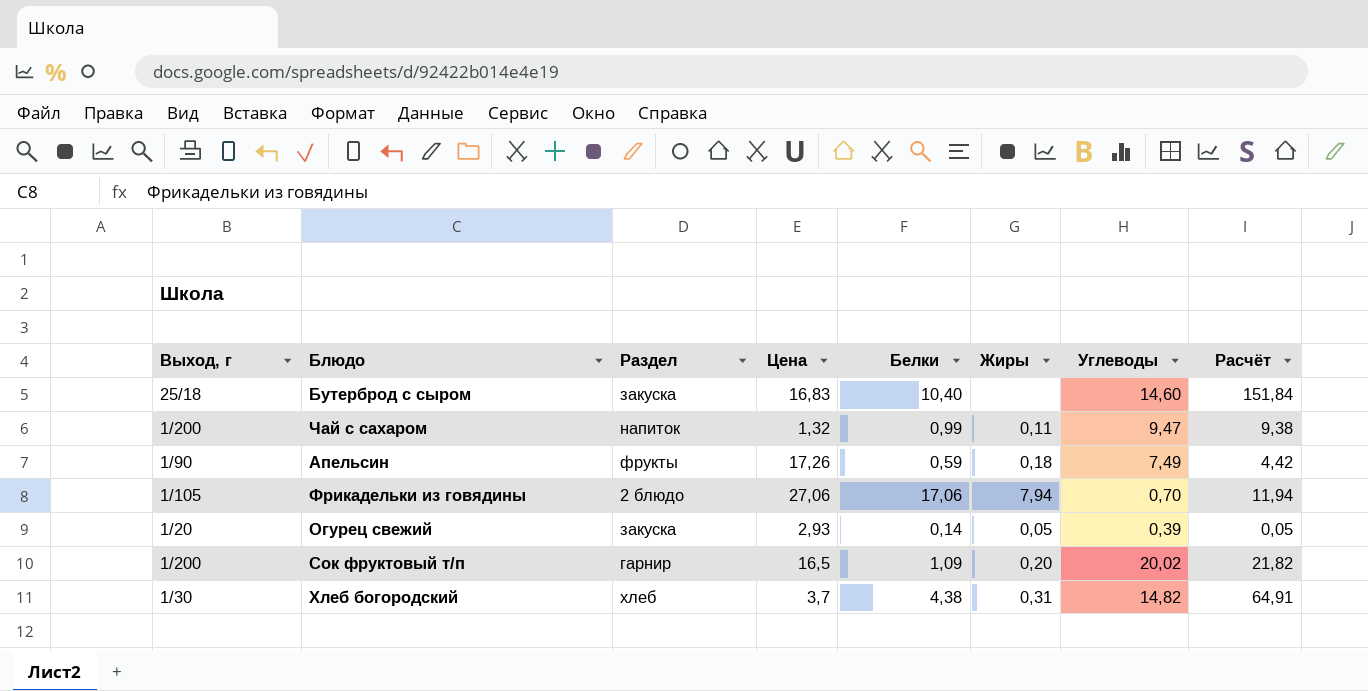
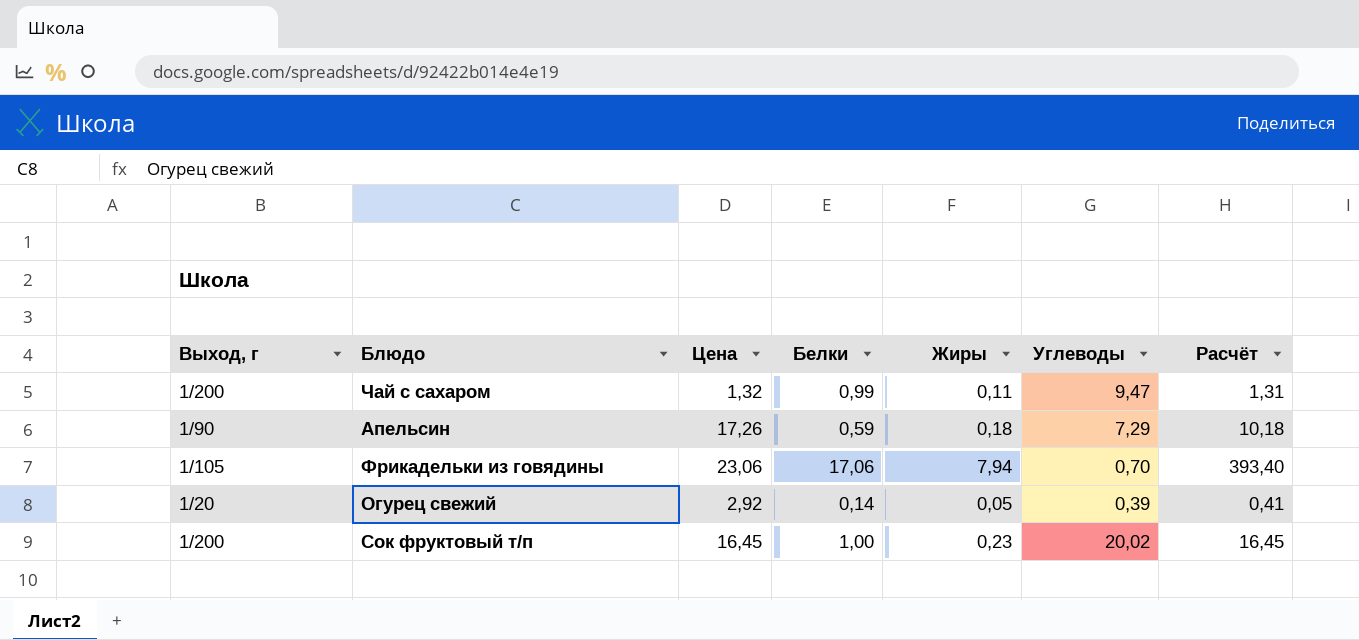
column Раздел | position: 3 -> none
column Расчёт | formula: [Белки] * [Углеводы] -> [Цена] * [Белки]
row Бутерброд с сыром: 25/18 | закуска | 16,83 | 10,40 | none | 14,60 | 151,84 -> none
row Хлеб богородский: 1/30 | хлеб | 3,7 | 4,38 | 0,31 | 14,82 | 64,91 -> none
Апельсин | Углеводы: 7,49 -> 7,29
Фрикадельки из говядины | Цена: 27,06 -> 23,06
Огурец свежий | Цена: 2,93 -> 2,92
Сок фруктовый т/п | Цена: 16,5 -> 16,45
Сок фруктовый т/п | Белки: 1,09 -> 1,00
Сок фруктовый т/п | Жиры: 0,20 -> 0,23

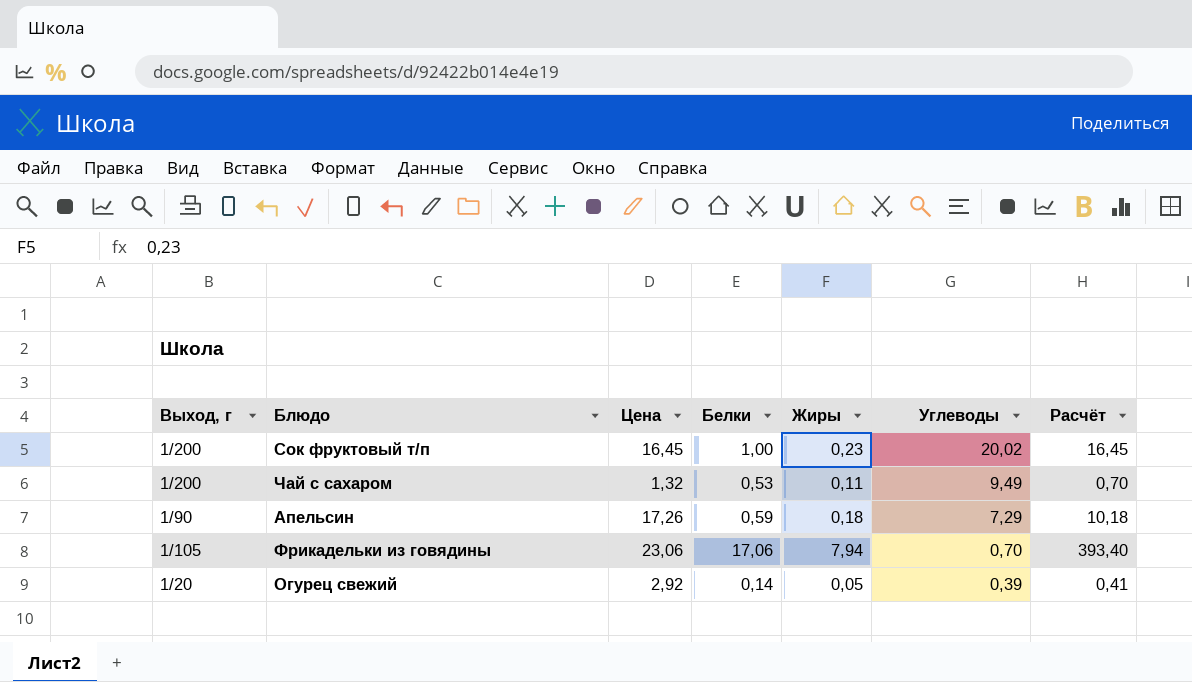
row order: none -> Углеводы descending
Чай с сахаром | Белки: 0,99 -> 0,53
Чай с сахаром | Углеводы: 9,47 -> 9,49
Чай с сахаром | Расчёт: 1,31 -> 0,70

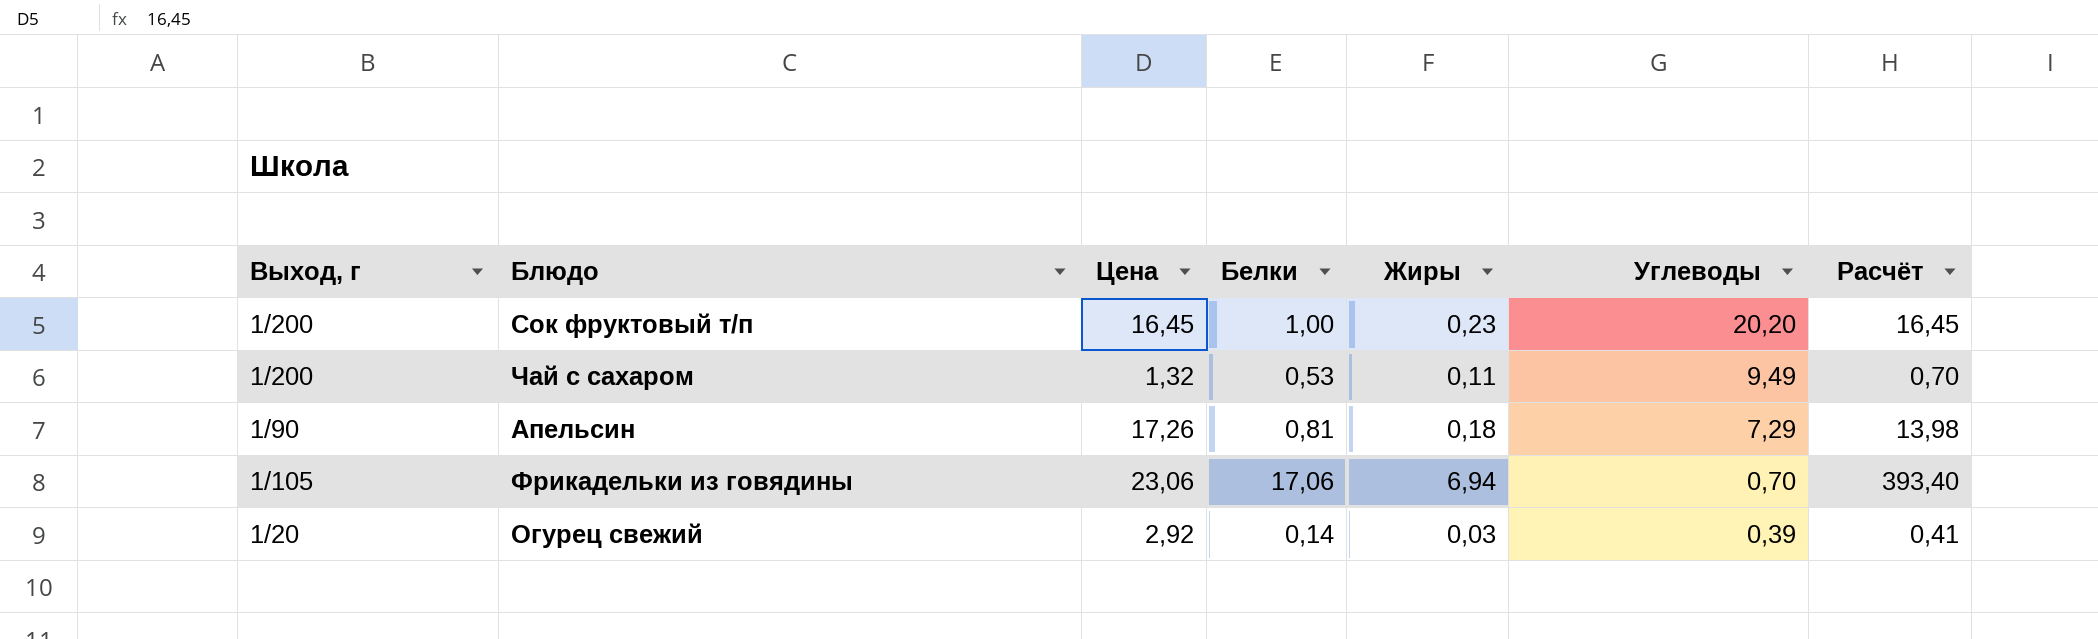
Сок фруктовый т/п | Углеводы: 20,02 -> 20,20
Апельсин | Белки: 0,59 -> 0,81
Апельсин | Расчёт: 10,18 -> 13,98
Фрикадельки из говядины | Жиры: 7,94 -> 6,94
Огурец свежий | Жиры: 0,05 -> 0,03

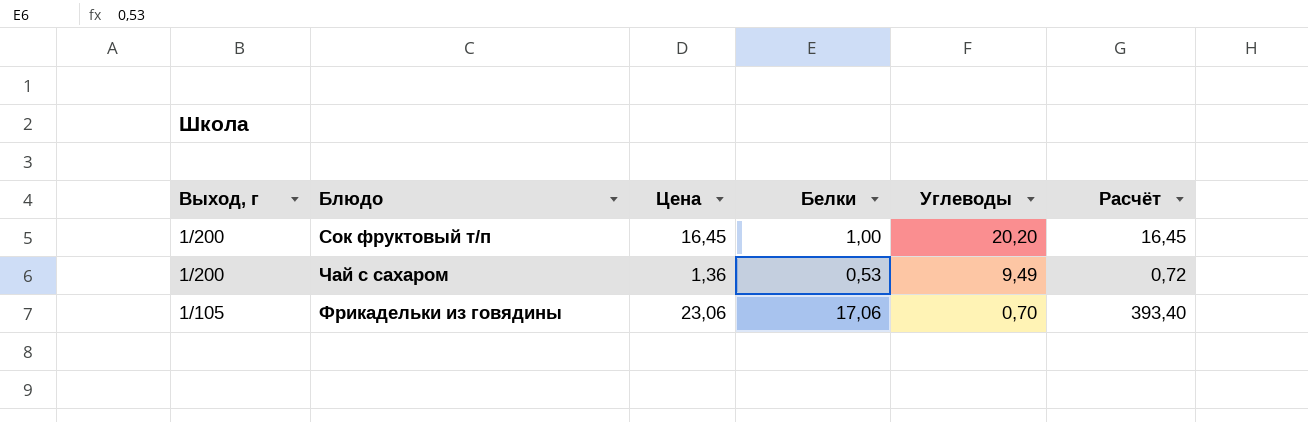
column Жиры | position: 5 -> none
row Апельсин: 1/90 | 17,26 | 0,81 | 0,18 | 7,29 | 13,98 -> none
row Огурец свежий: 1/20 | 2,92 | 0,14 | 0,03 | 0,39 | 0,41 -> none
Чай с сахаром | Цена: 1,32 -> 1,36
Чай с сахаром | Расчёт: 0,70 -> 0,72

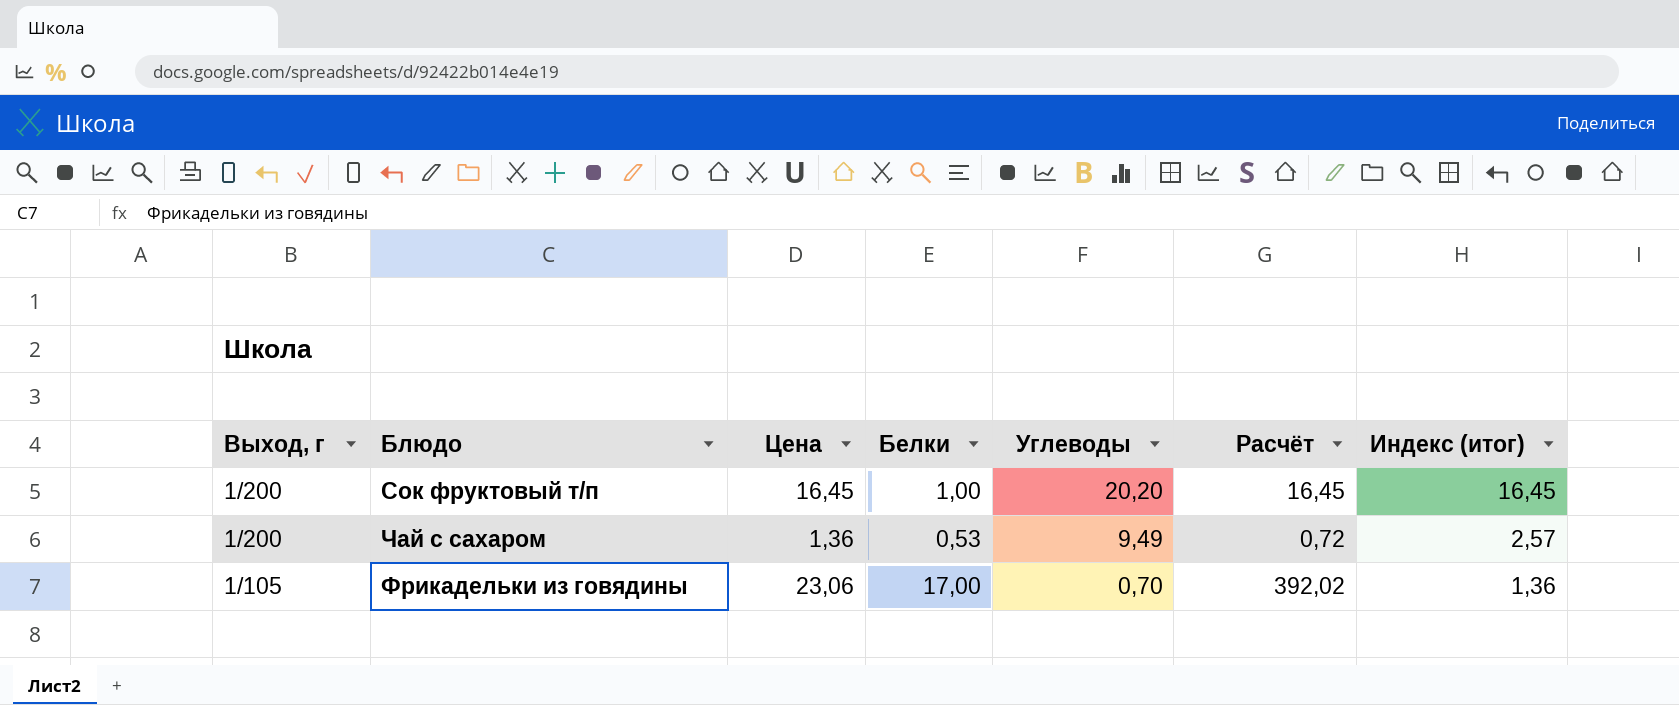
column Индекс (итог) | formula: none -> [Цена] / [Белки]
Фрикадельки из говядины | Белки: 17,06 -> 17,00
Фрикадельки из говядины | Расчёт: 393,40 -> 392,02

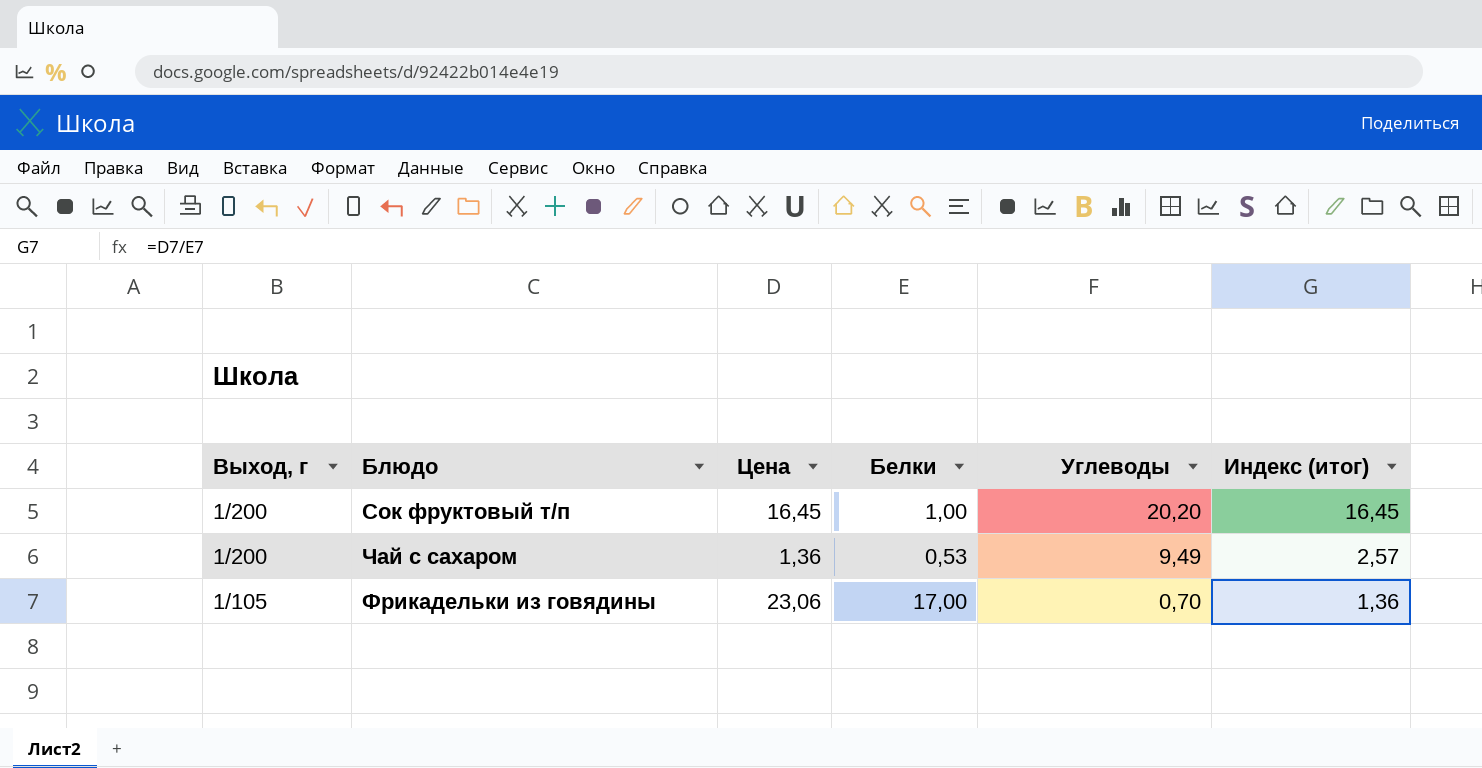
column Расчёт | formula: [Цена] * [Белки] -> none

